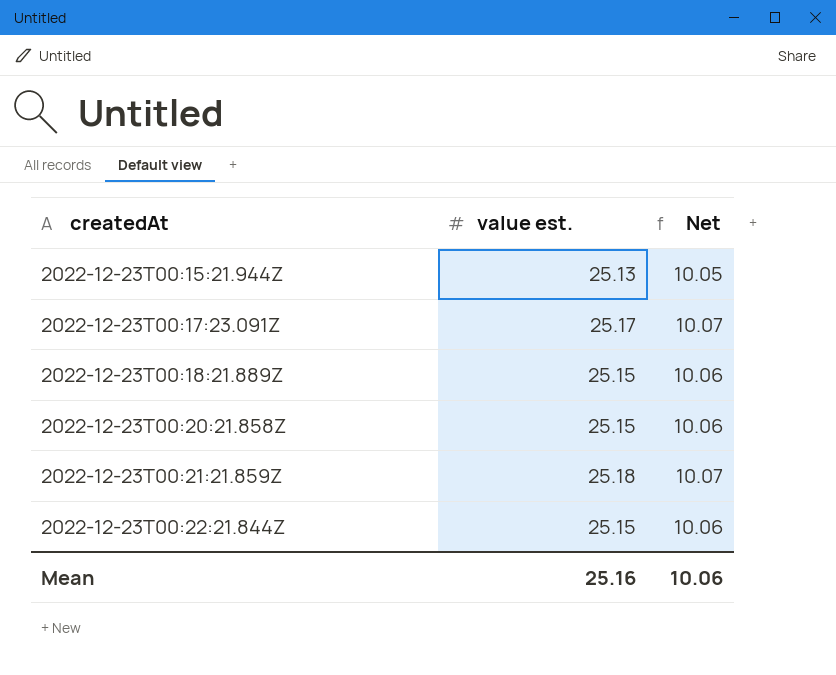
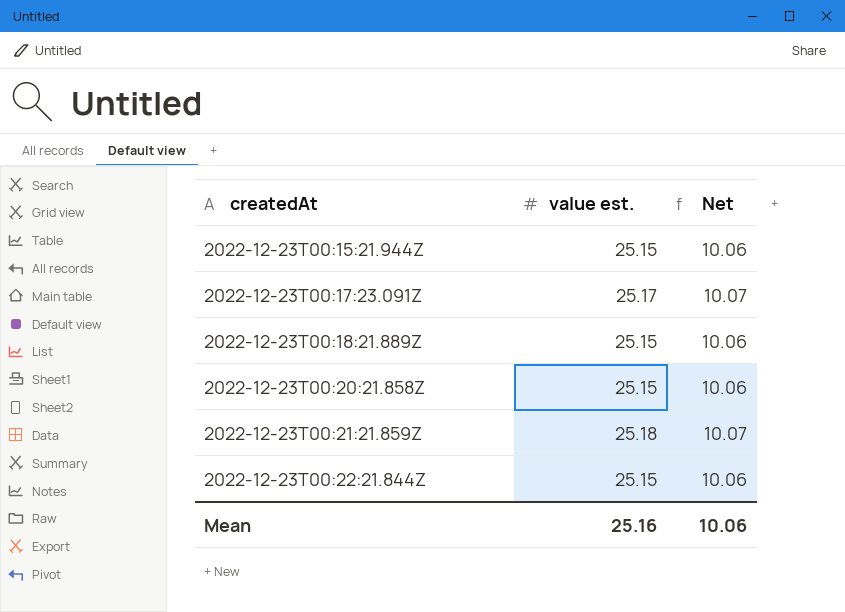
2022-12-23T00:15:21.944Z | value est.: 25.13 -> 25.15
2022-12-23T00:15:21.944Z | Net: 10.05 -> 10.06

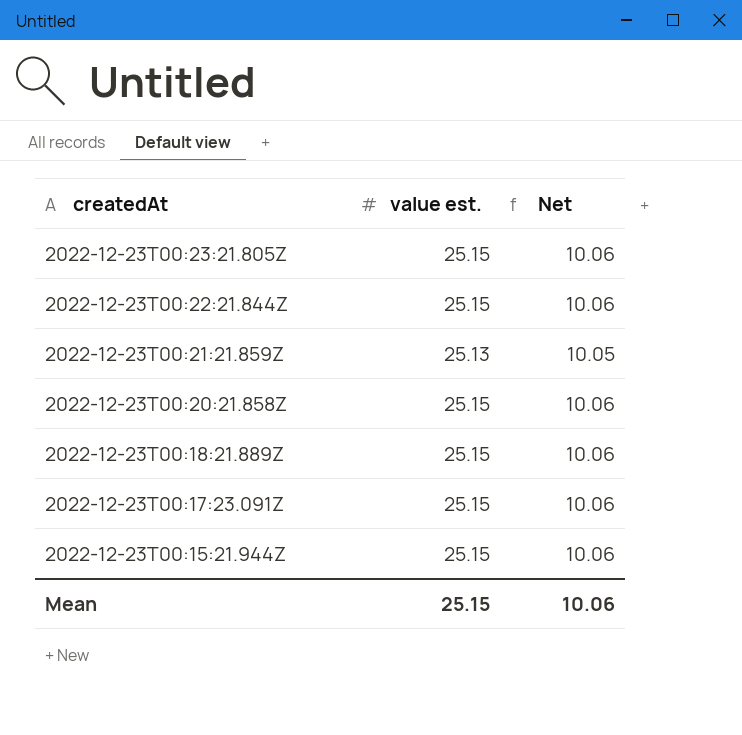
row order: createdAt ascending -> createdAt descending
row 2022-12-23T00:23:21.805Z: none -> 25.15 | 10.06
2022-12-23T00:21:21.859Z | value est.: 25.18 -> 25.13
2022-12-23T00:21:21.859Z | Net: 10.07 -> 10.05
2022-12-23T00:17:23.091Z | value est.: 25.17 -> 25.15
2022-12-23T00:17:23.091Z | Net: 10.07 -> 10.06
Mean | value est.: 25.16 -> 25.15

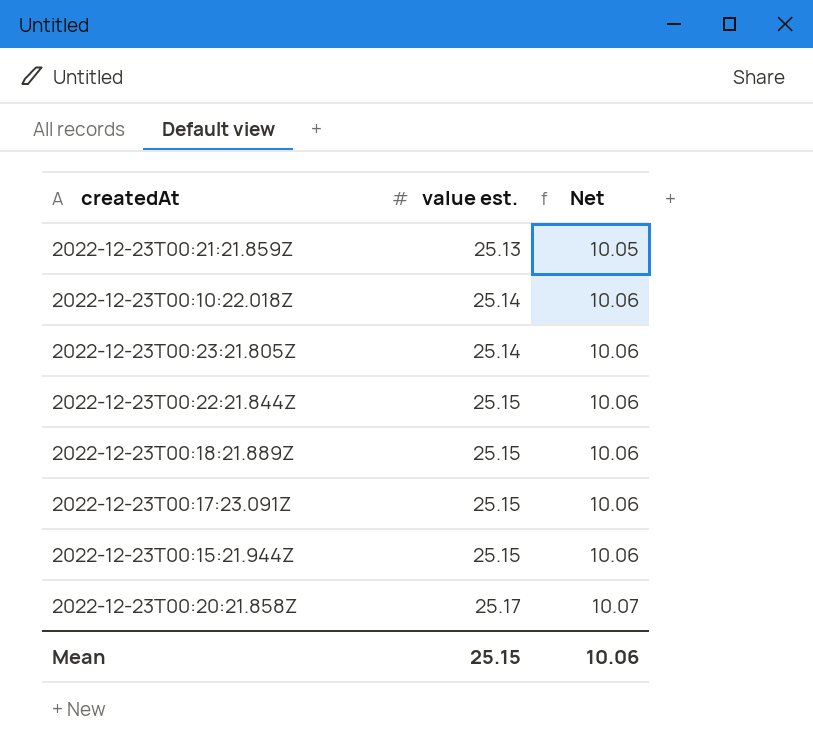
row order: createdAt descending -> value est. ascending
row 2022-12-23T00:10:22.018Z: none -> 25.14 | 10.06
2022-12-23T00:23:21.805Z | value est.: 25.15 -> 25.14
2022-12-23T00:20:21.858Z | value est.: 25.15 -> 25.17
2022-12-23T00:20:21.858Z | Net: 10.06 -> 10.07

